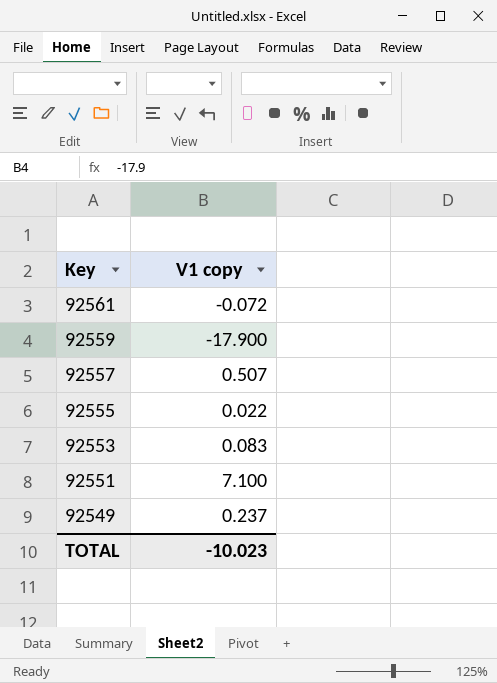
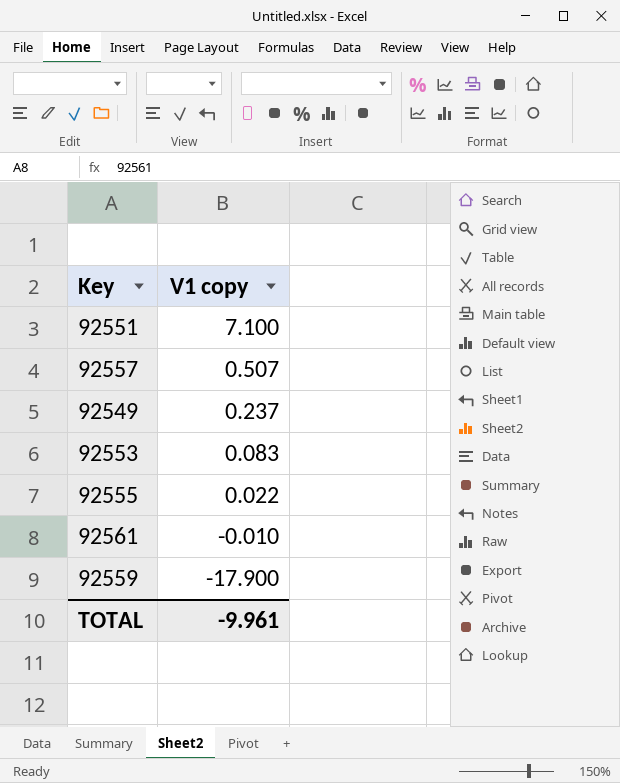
row order: Key descending -> V1 copy descending
92561 | V1 copy: -0.072 -> -0.010
TOTAL | V1 copy: -10.023 -> -9.961

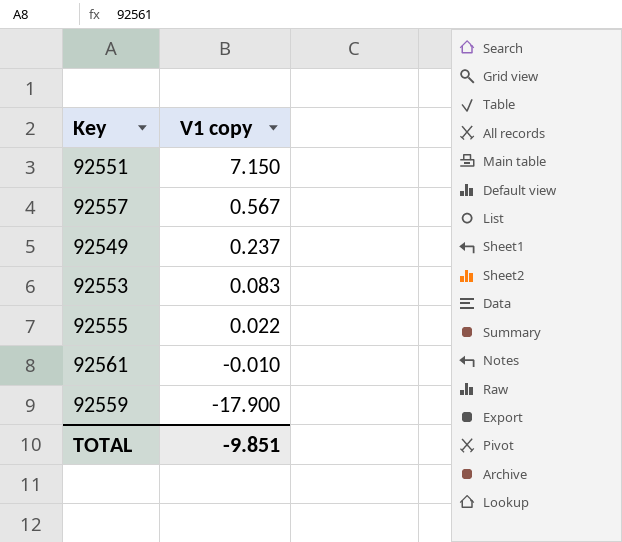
92551 | V1 copy: 7.100 -> 7.150
92557 | V1 copy: 0.507 -> 0.567
TOTAL | V1 copy: -9.961 -> -9.851

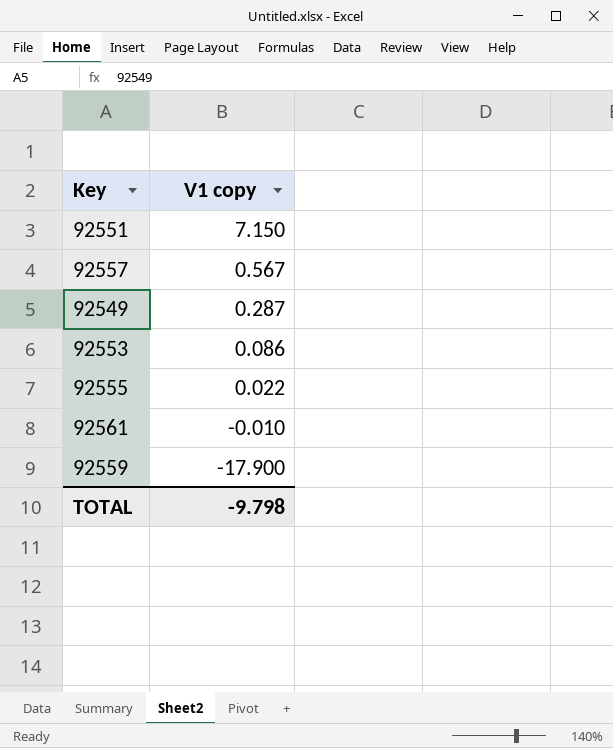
92549 | V1 copy: 0.237 -> 0.287
92553 | V1 copy: 0.083 -> 0.086
TOTAL | V1 copy: -9.851 -> -9.798

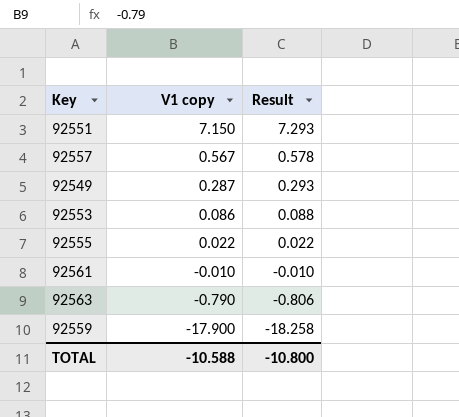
column Result | formula: none -> [V1 copy] * 1.02
row 92563: none -> -0.790 | -0.806
TOTAL | V1 copy: -9.798 -> -10.588

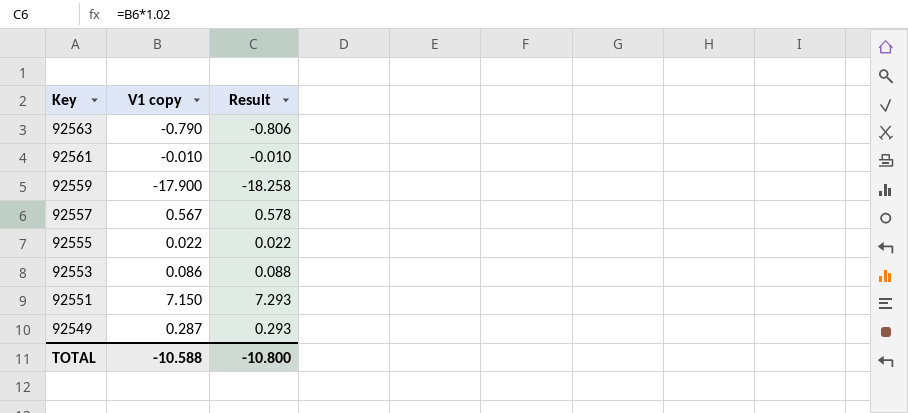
row order: V1 copy descending -> Key descending

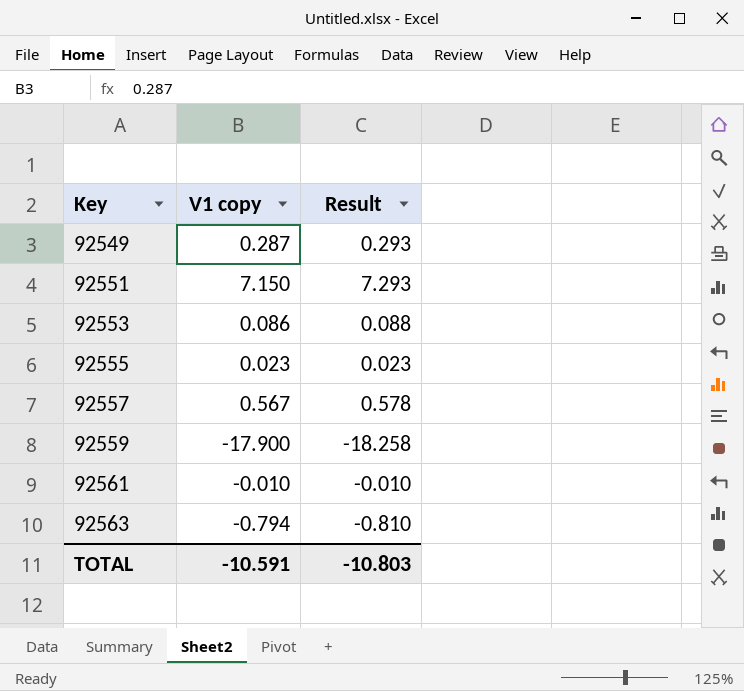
row order: Key descending -> Key ascending
92555 | V1 copy: 0.022 -> 0.023
92555 | Result: 0.022 -> 0.023
92563 | V1 copy: -0.790 -> -0.794
92563 | Result: -0.806 -> -0.810
TOTAL | V1 copy: -10.588 -> -10.591
TOTAL | Result: -10.800 -> -10.803

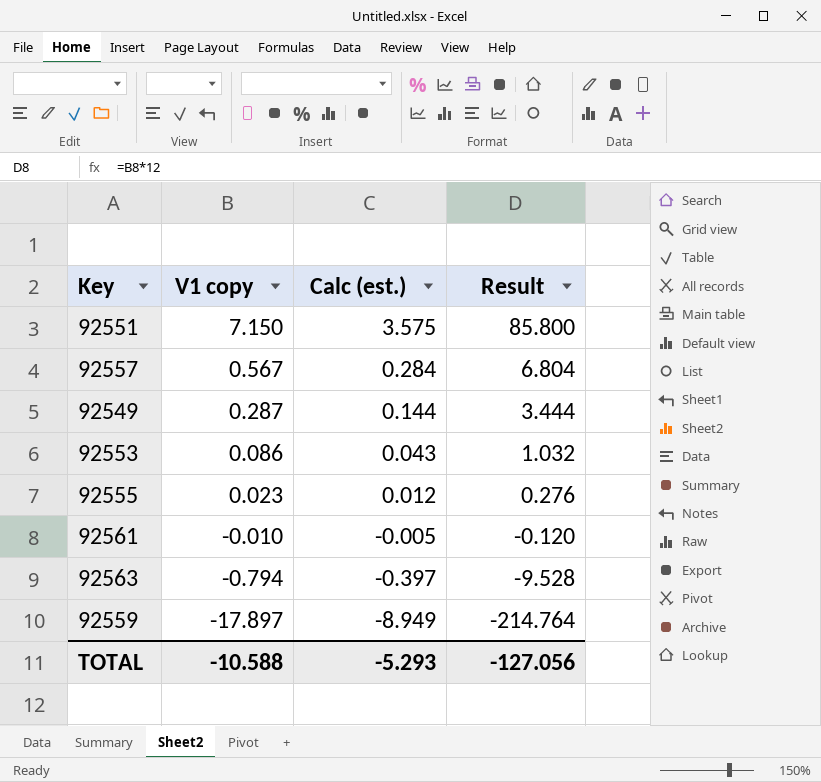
row order: Key ascending -> V1 copy descending
column Calc (est.) | formula: none -> [V1 copy] * 0.5
column Result | formula: [V1 copy] * 1.02 -> [V1 copy] * 12
92559 | V1 copy: -17.900 -> -17.897
TOTAL | V1 copy: -10.591 -> -10.588
TOTAL | Result: -10.803 -> -127.056

